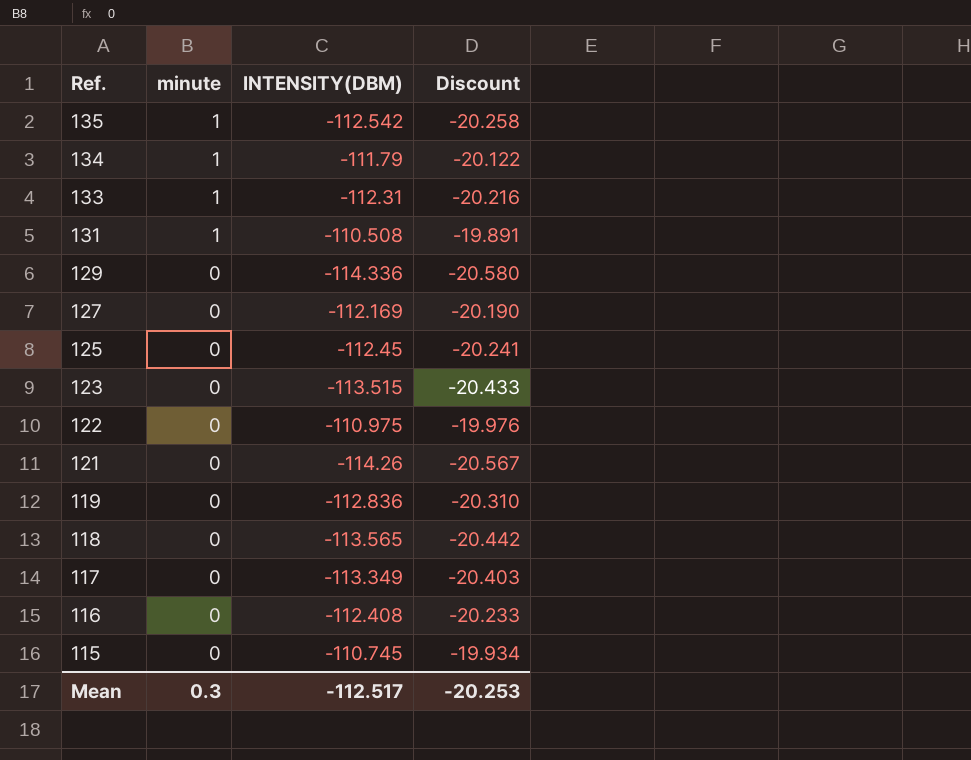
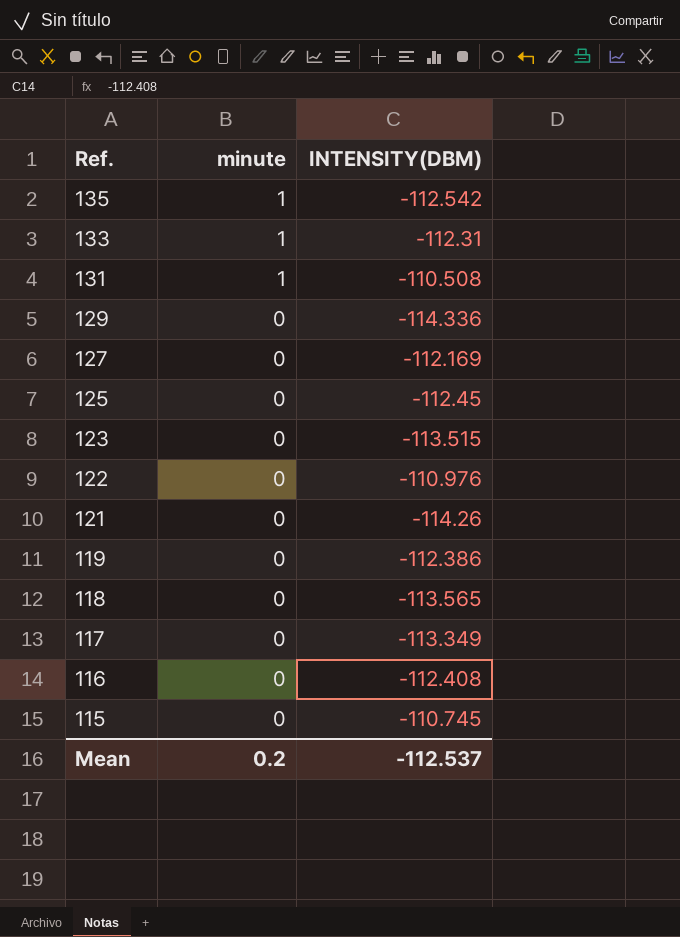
column Discount | formula: [INTENSITY(DBM)] * 0.18 -> none
row 134: 1 | -111.79 | -20.122 -> none
122 | INTENSITY(DBM): -110.975 -> -110.976
119 | INTENSITY(DBM): -112.836 -> -112.386
Mean | minute: 0.3 -> 0.2
Mean | INTENSITY(DBM): -112.517 -> -112.537

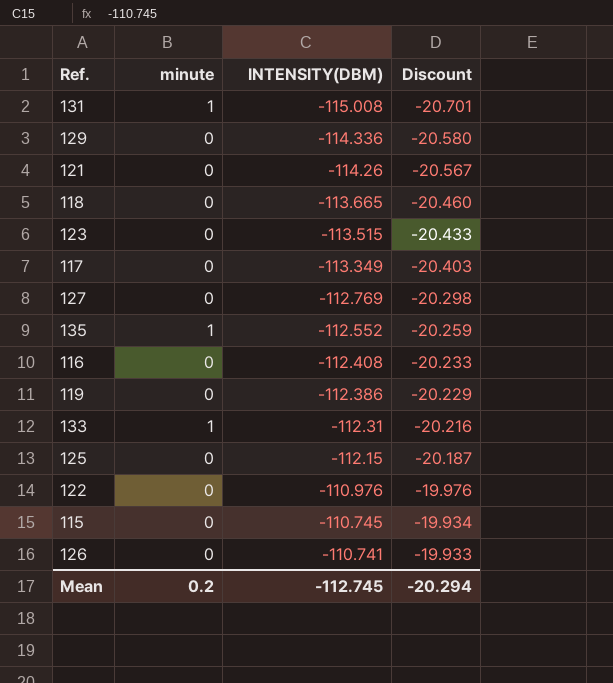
row order: Ref. descending -> INTENSITY(DBM) ascending
column Discount | formula: none -> [INTENSITY(DBM)] * 0.18
131 | INTENSITY(DBM): -110.508 -> -115.008
118 | INTENSITY(DBM): -113.565 -> -113.665
127 | INTENSITY(DBM): -112.169 -> -112.769
135 | INTENSITY(DBM): -112.542 -> -112.552
125 | INTENSITY(DBM): -112.45 -> -112.15
row 126: none -> 0 | -110.741 | -19.933
Mean | INTENSITY(DBM): -112.537 -> -112.745

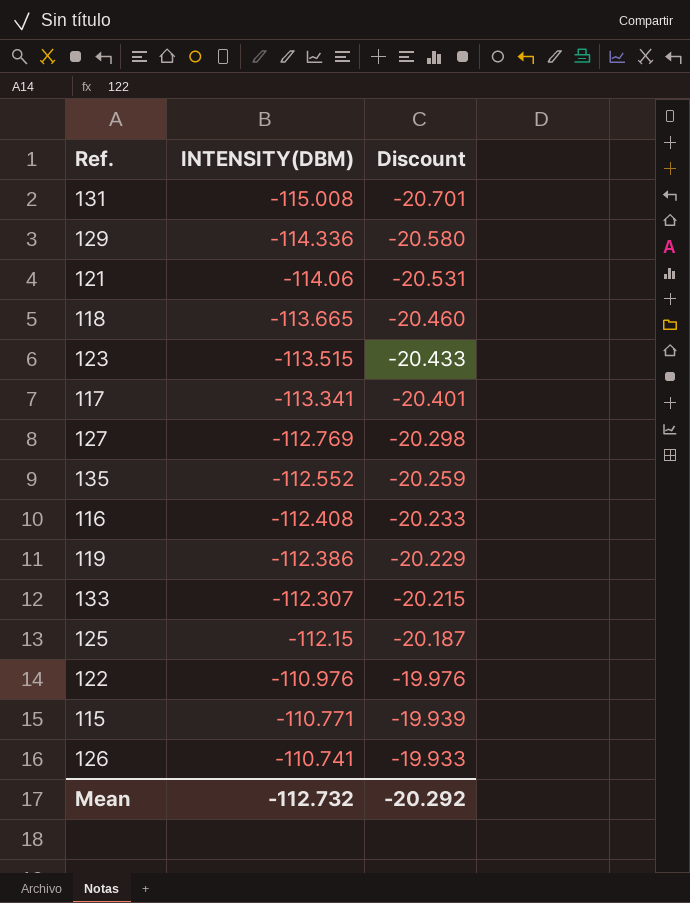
column minute | position: 2 -> none
121 | INTENSITY(DBM): -114.26 -> -114.06
121 | Discount: -20.567 -> -20.531
117 | INTENSITY(DBM): -113.349 -> -113.341
117 | Discount: -20.403 -> -20.401
133 | INTENSITY(DBM): -112.31 -> -112.307
133 | Discount: -20.216 -> -20.215
115 | INTENSITY(DBM): -110.745 -> -110.771
115 | Discount: -19.934 -> -19.939
Mean | INTENSITY(DBM): -112.745 -> -112.732
Mean | Discount: -20.294 -> -20.292

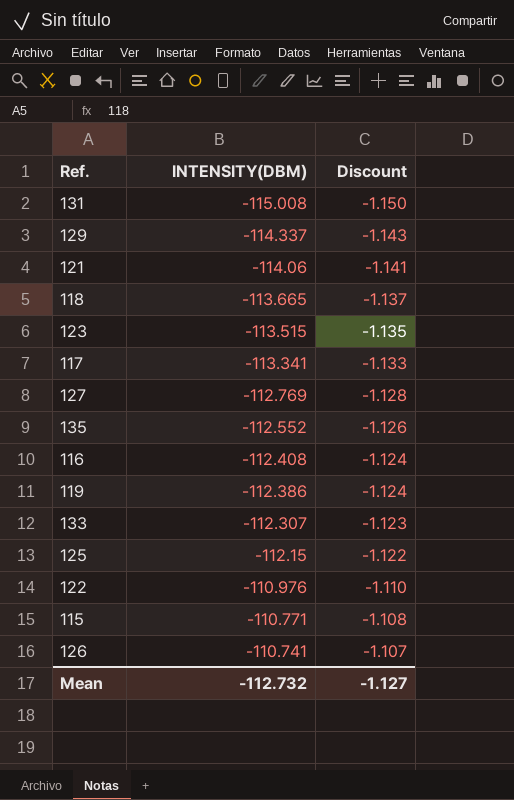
column Discount | formula: [INTENSITY(DBM)] * 0.18 -> [INTENSITY(DBM)] * 0.01
129 | INTENSITY(DBM): -114.336 -> -114.337
Mean | Discount: -20.292 -> -1.127

